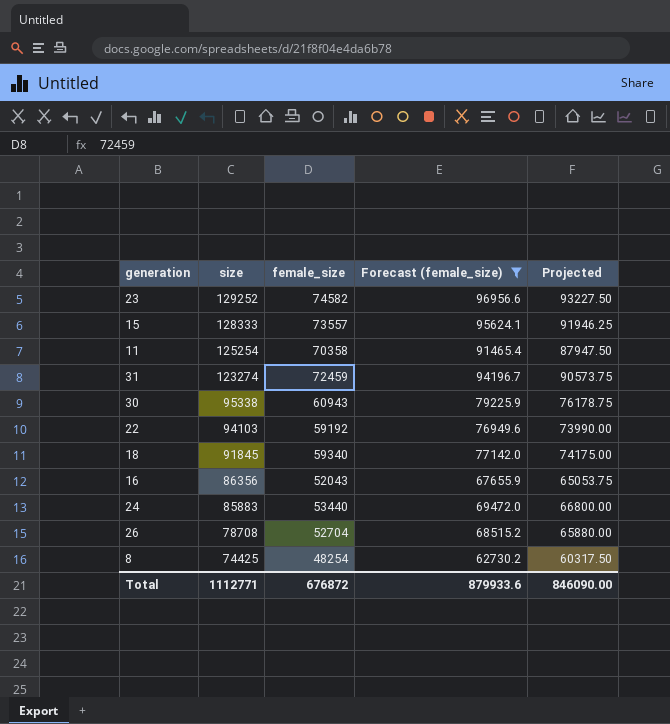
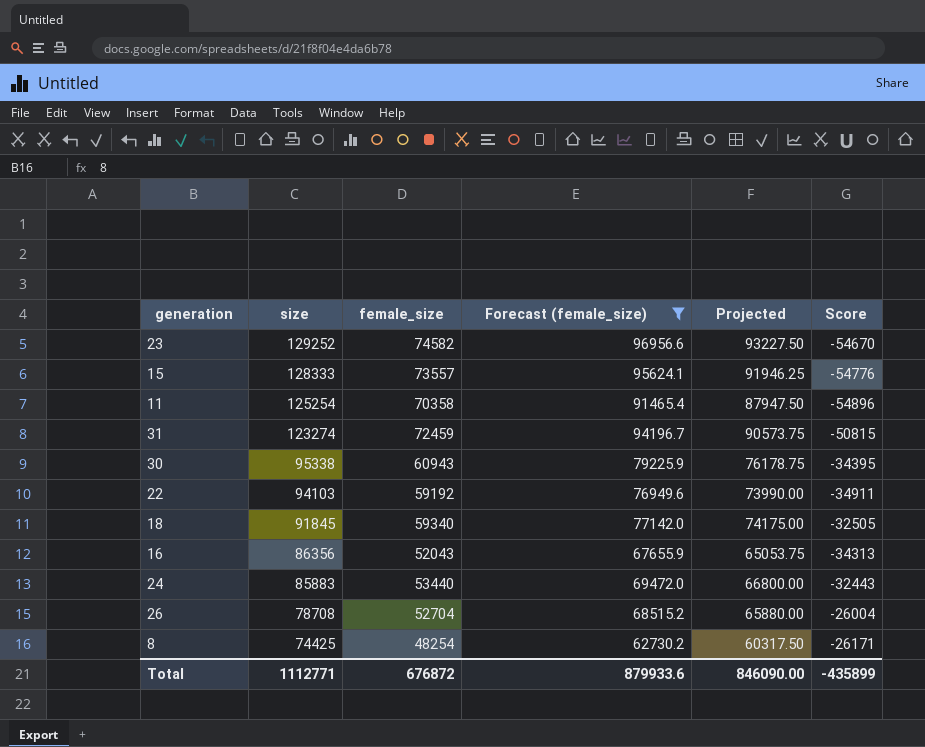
column Score | formula: none -> [female_size] - [size]

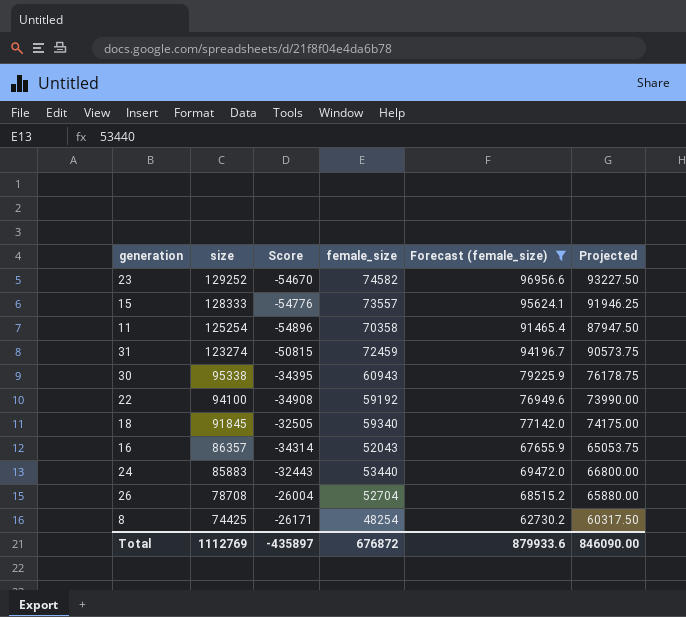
column Score | position: 6 -> 3
22 | size: 94103 -> 94100
22 | Score: -34911 -> -34908
16 | size: 86356 -> 86357
16 | Score: -34313 -> -34314
Total | size: 1112771 -> 1112769
Total | Score: -435899 -> -435897

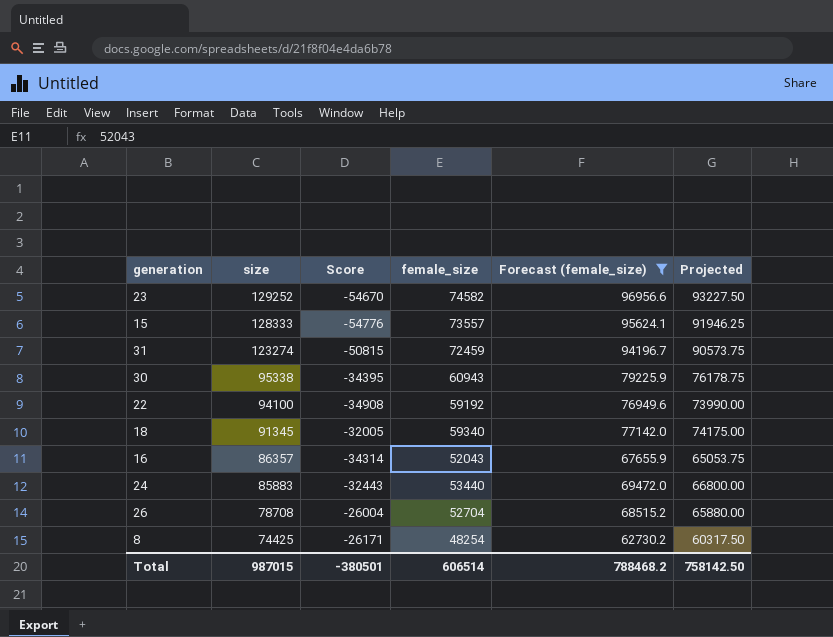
row 11: 125254 | -54896 | 70358 | 91465.4 | 87947.50 -> none
18 | size: 91845 -> 91345
18 | Score: -32505 -> -32005
Total | size: 1112769 -> 987015
Total | Score: -435897 -> -380501
Total | female_size: 676872 -> 606514
Total | Forecast (female_size): 879933.6 -> 788468.2
Total | Projected: 846090.00 -> 758142.50

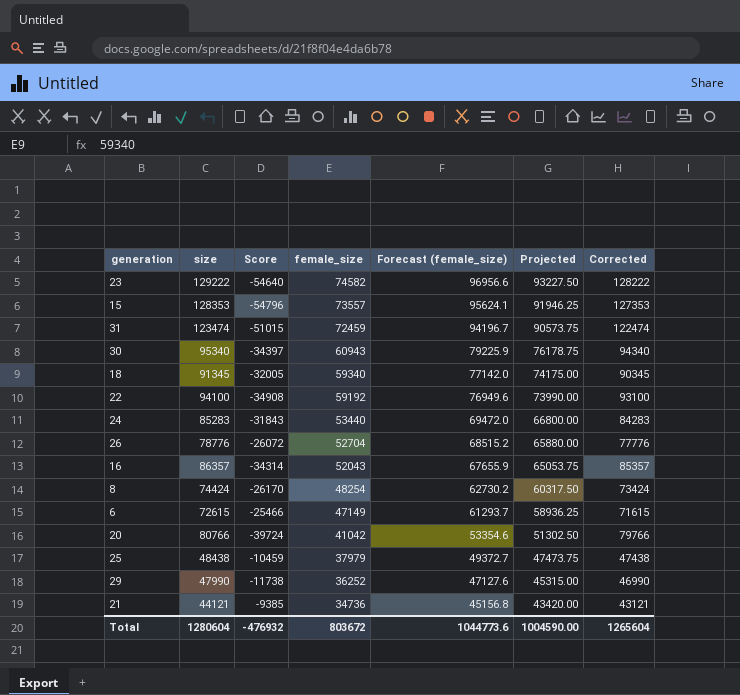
filter: Forecast (female_size) >= 62730.2 -> none
row order: size descending -> female_size descending
column Corrected | formula: none -> [size] - 1000
23 | size: 129252 -> 129222
23 | Score: -54670 -> -54640
15 | size: 128333 -> 128353
15 | Score: -54776 -> -54796
31 | size: 123274 -> 123474
31 | Score: -50815 -> -51015
30 | size: 95338 -> 95340
30 | Score: -34395 -> -34397
24 | size: 85883 -> 85283
24 | Score: -32443 -> -31843
26 | size: 78708 -> 78776
26 | Score: -26004 -> -26072
8 | size: 74425 -> 74424
8 | Score: -26171 -> -26170
Total | size: 987015 -> 1280604
Total | Score: -380501 -> -476932
Total | female_size: 606514 -> 803672
Total | Forecast (female_size): 788468.2 -> 1044773.6
Total | Projected: 758142.50 -> 1004590.00

